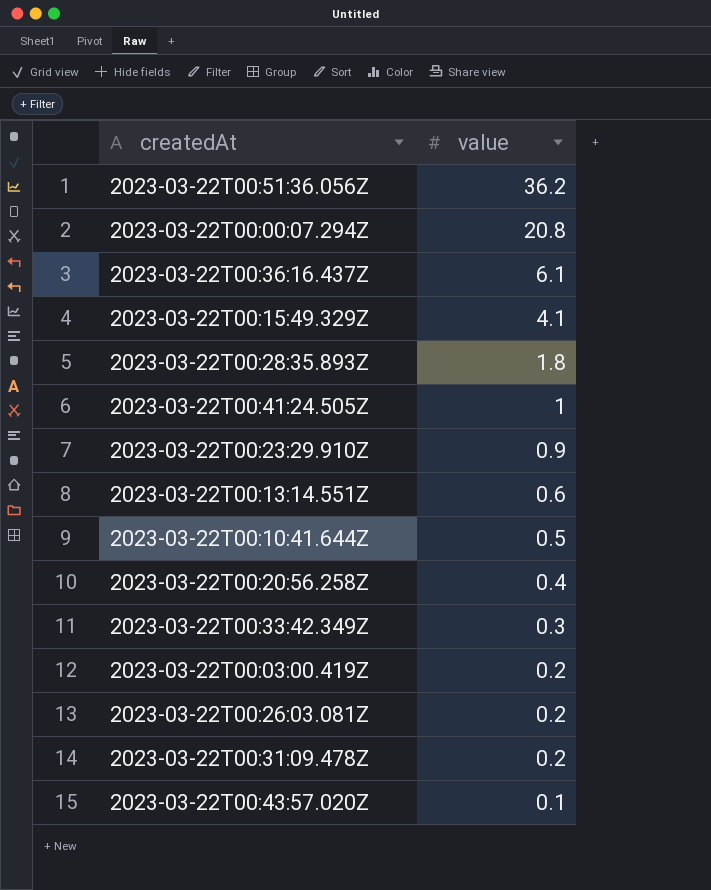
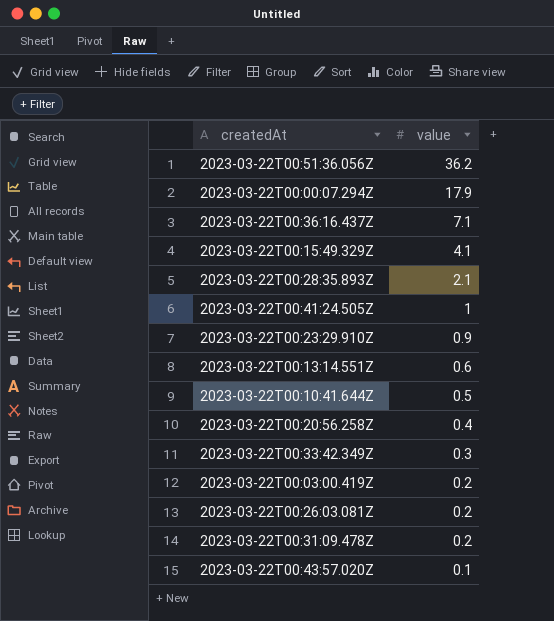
2023-03-22T00:00:07.294Z | value: 20.8 -> 17.9
2023-03-22T00:36:16.437Z | value: 6.1 -> 7.1
2023-03-22T00:28:35.893Z | value: 1.8 -> 2.1

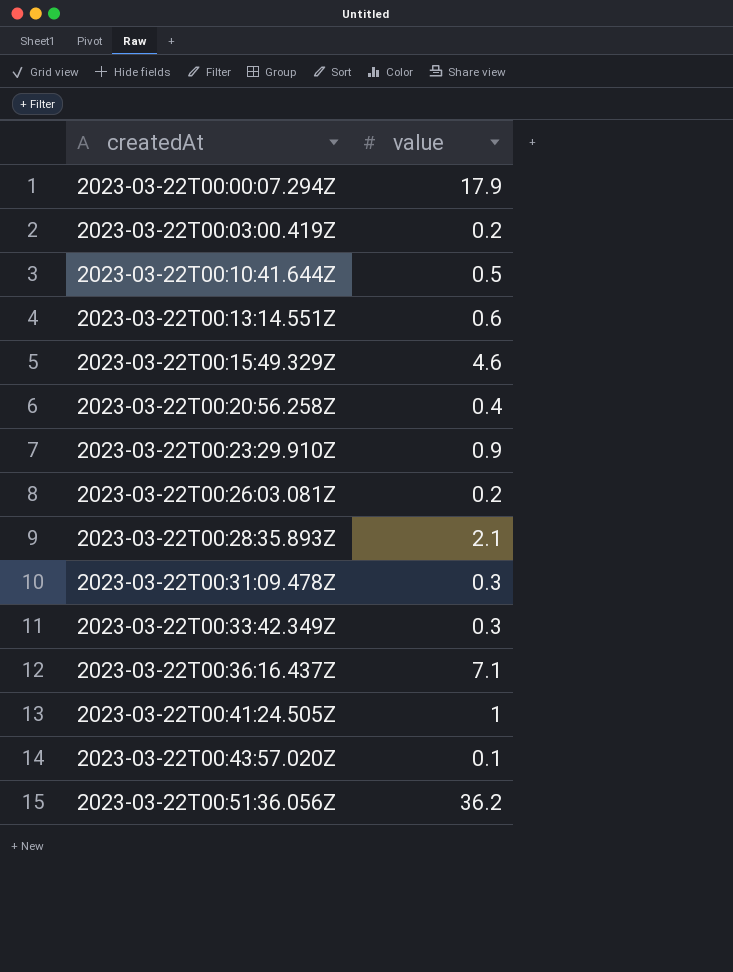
row order: value descending -> createdAt ascending
2023-03-22T00:15:49.329Z | value: 4.1 -> 4.6
2023-03-22T00:31:09.478Z | value: 0.2 -> 0.3

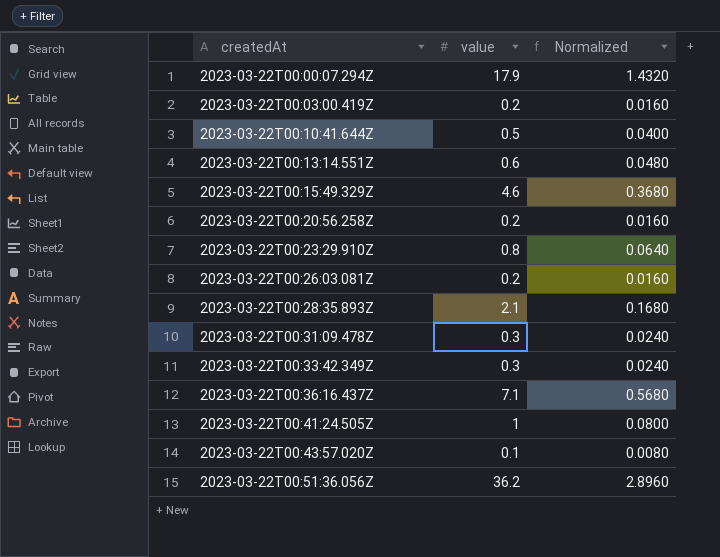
column Normalized | formula: none -> [value] * 0.08
2023-03-22T00:20:56.258Z | value: 0.4 -> 0.2
2023-03-22T00:23:29.910Z | value: 0.9 -> 0.8

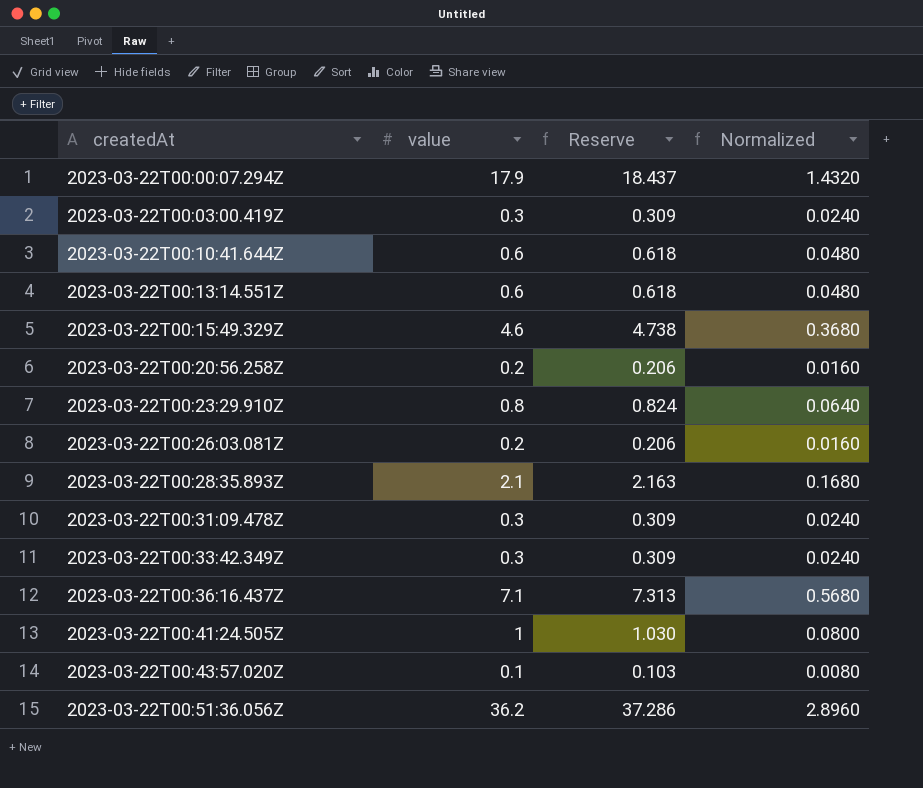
column Reserve | formula: none -> [value] * 1.03
2023-03-22T00:03:00.419Z | value: 0.2 -> 0.3
2023-03-22T00:03:00.419Z | Normalized: 0.0160 -> 0.0240
2023-03-22T00:10:41.644Z | value: 0.5 -> 0.6
2023-03-22T00:10:41.644Z | Normalized: 0.0400 -> 0.0480

